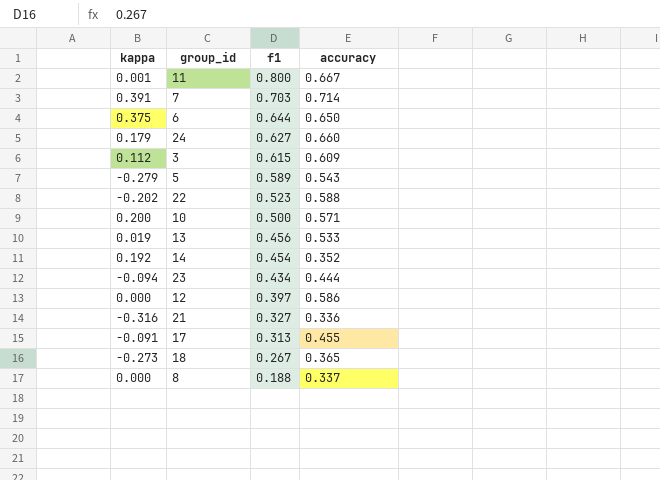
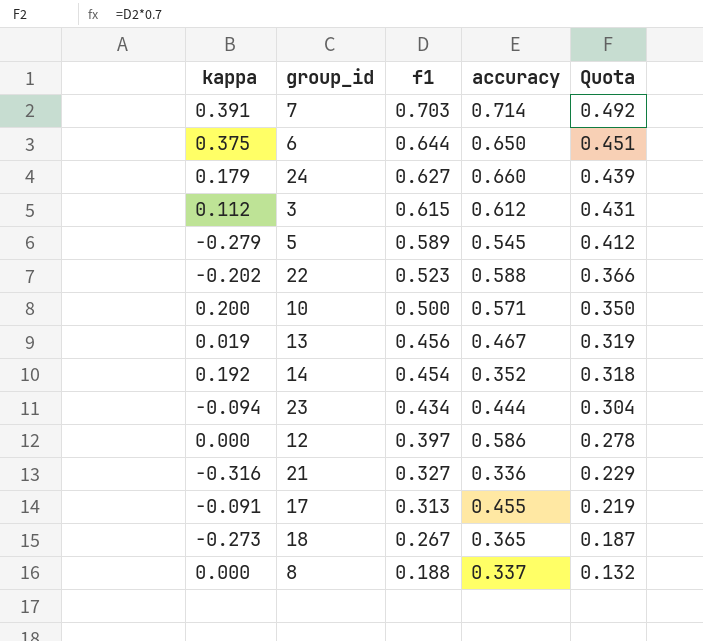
column Quota | formula: none -> [f1] * 0.7
row 11: 0.001 | 0.800 | 0.667 -> none
3 | accuracy: 0.609 -> 0.612
5 | accuracy: 0.543 -> 0.545
13 | accuracy: 0.533 -> 0.467

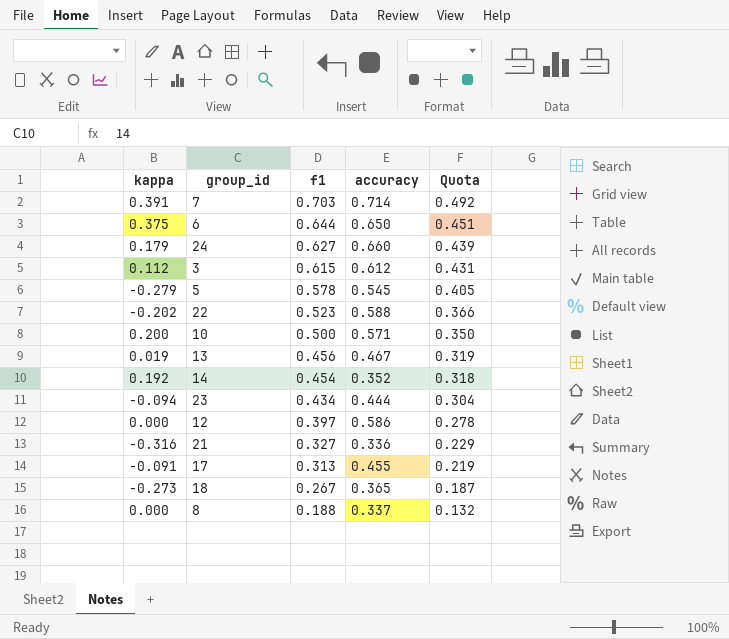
5 | f1: 0.589 -> 0.578
5 | Quota: 0.412 -> 0.405

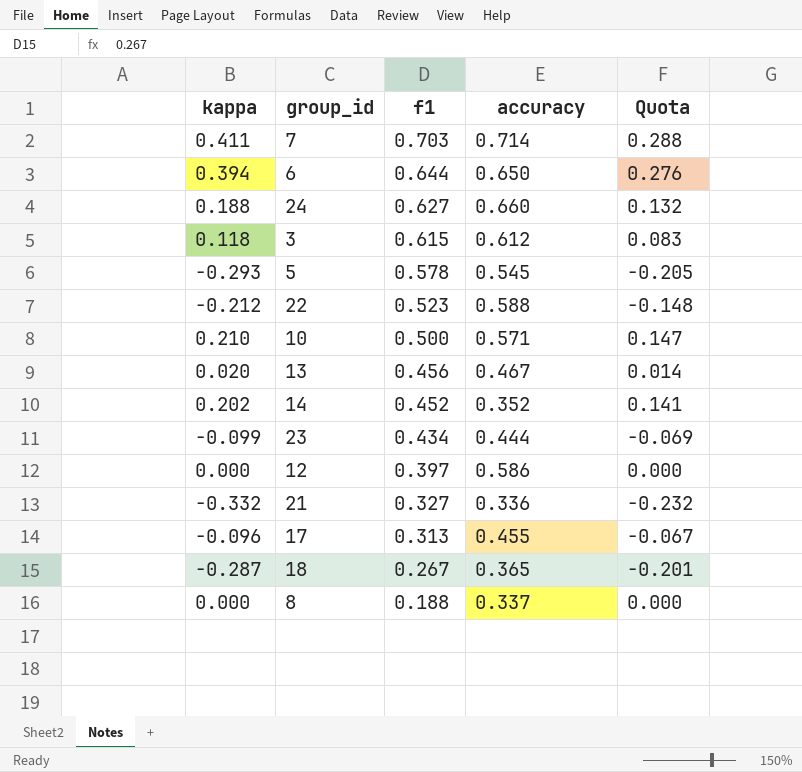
column Quota | formula: [f1] * 0.7 -> [kappa] * 0.7
7 | kappa: 0.391 -> 0.411
6 | kappa: 0.375 -> 0.394
24 | kappa: 0.179 -> 0.188
3 | kappa: 0.112 -> 0.118
5 | kappa: -0.279 -> -0.293
22 | kappa: -0.202 -> -0.212
10 | kappa: 0.200 -> 0.210
13 | kappa: 0.019 -> 0.020
14 | kappa: 0.192 -> 0.202
14 | f1: 0.454 -> 0.452
23 | kappa: -0.094 -> -0.099
21 | kappa: -0.316 -> -0.332
17 | kappa: -0.091 -> -0.096
18 | kappa: -0.273 -> -0.287

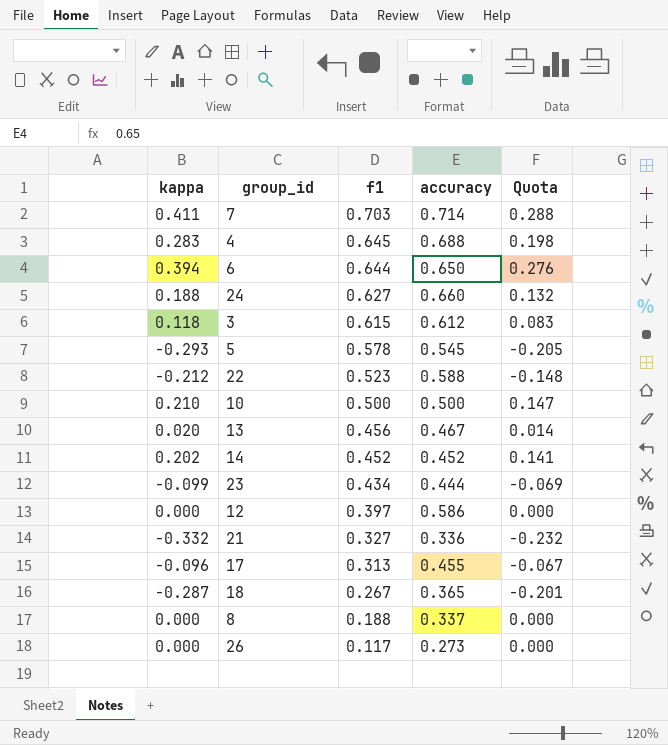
row 4: none -> 0.283 | 0.645 | 0.688 | 0.198
10 | accuracy: 0.571 -> 0.500
14 | accuracy: 0.352 -> 0.452
row 26: none -> 0.000 | 0.117 | 0.273 | 0.000

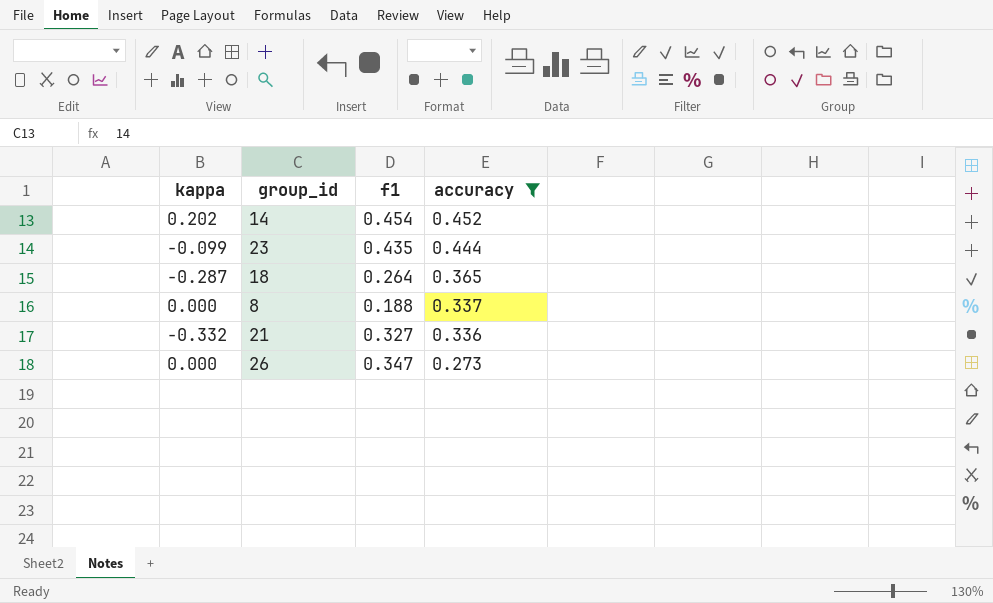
filter: none -> accuracy <= 0.452
row order: f1 descending -> accuracy descending
column Quota | formula: [kappa] * 0.7 -> none
14 | f1: 0.452 -> 0.454
23 | f1: 0.434 -> 0.435
18 | f1: 0.267 -> 0.264
26 | f1: 0.117 -> 0.347

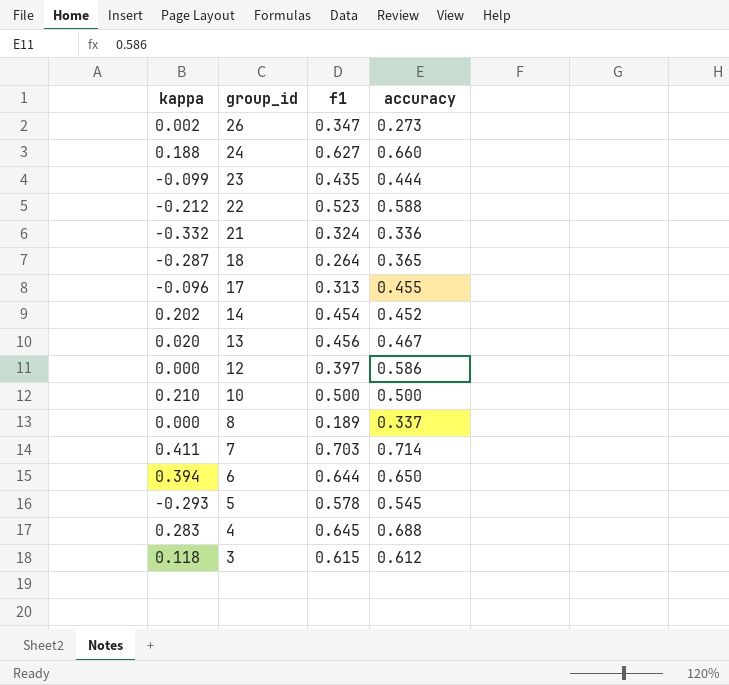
filter: accuracy <= 0.452 -> none
row order: accuracy descending -> group_id descending
26 | kappa: 0.000 -> 0.002
21 | f1: 0.327 -> 0.324
8 | f1: 0.188 -> 0.189

